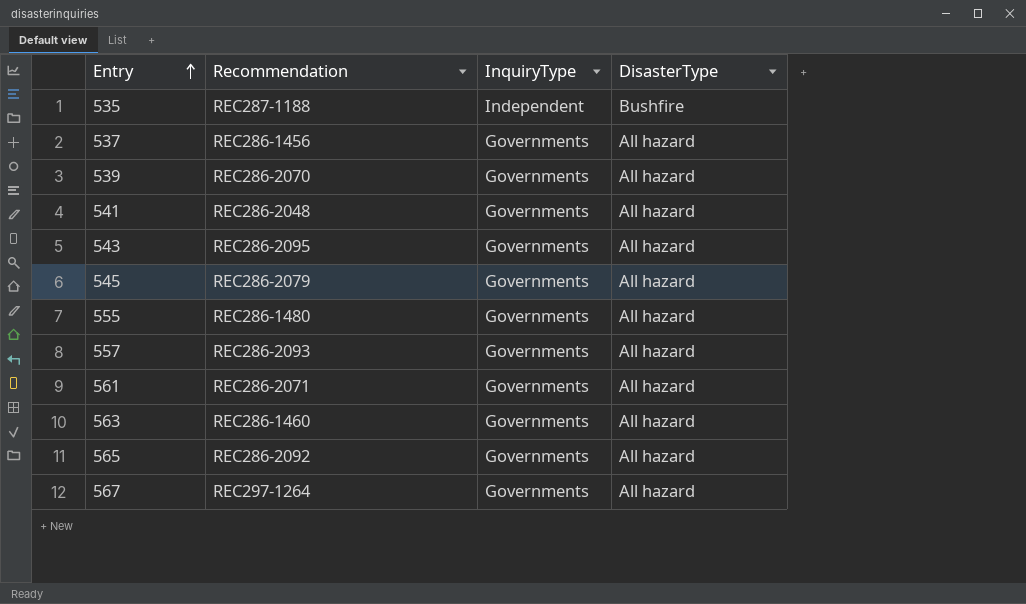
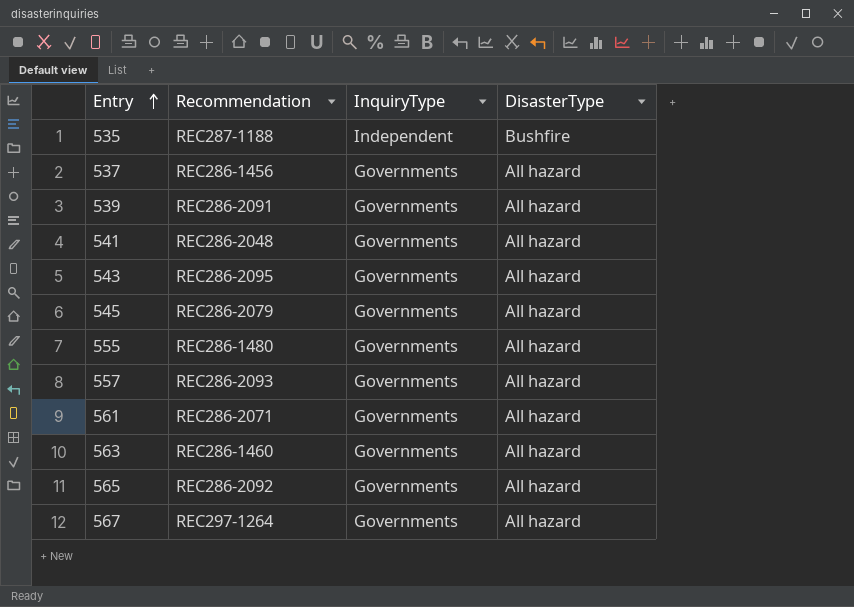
539 | Recommendation: REC286-2070 -> REC286-2091

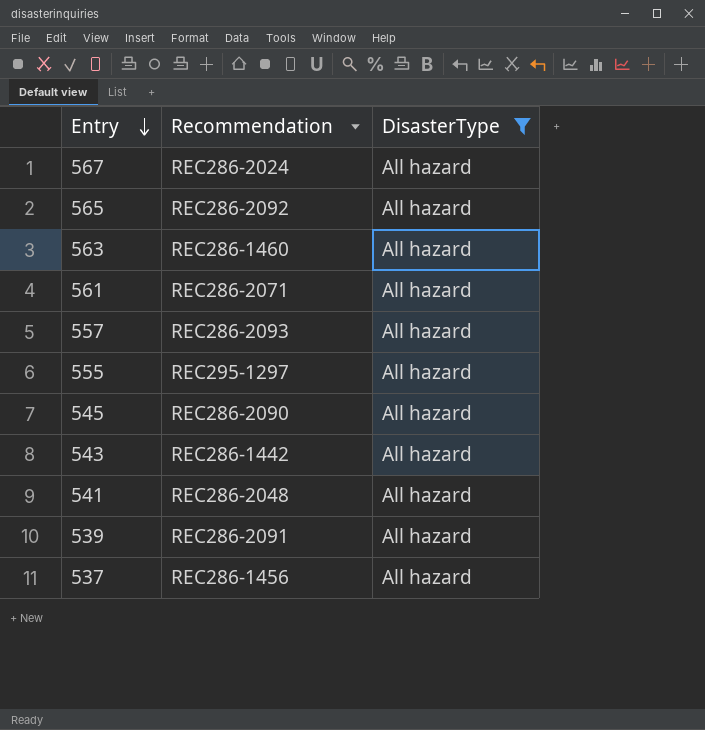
filter: none -> DisasterType = All hazard
row order: Entry ascending -> Entry descending
column InquiryType | position: 3 -> none
567 | Recommendation: REC297-1264 -> REC286-2024
555 | Recommendation: REC286-1480 -> REC295-1297
545 | Recommendation: REC286-2079 -> REC286-2090
543 | Recommendation: REC286-2095 -> REC286-1442

